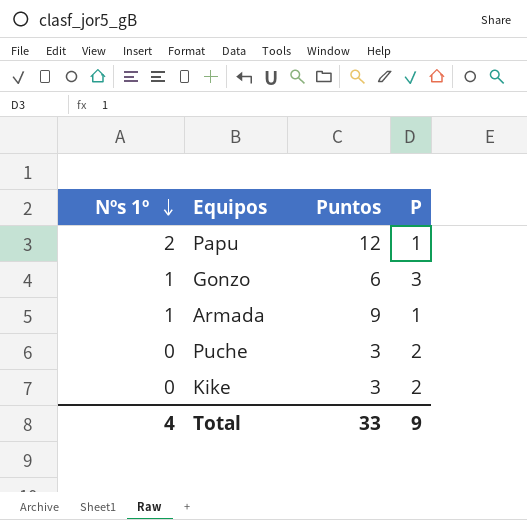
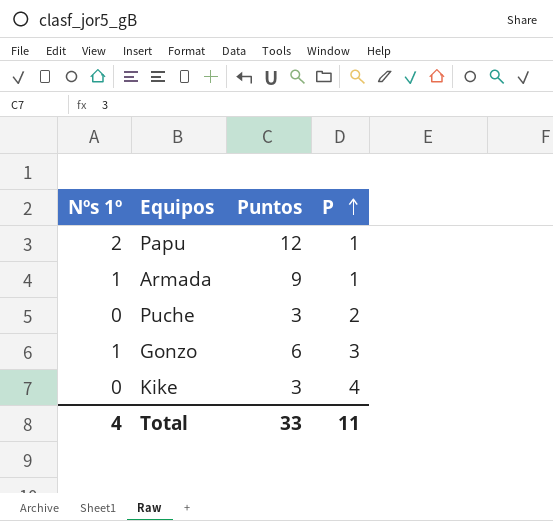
row order: Nºs 1º descending -> P ascending
Kike | P: 2 -> 4
Total | P: 9 -> 11

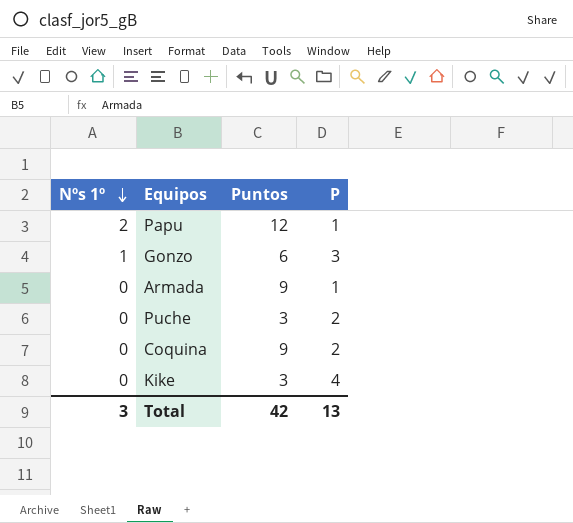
row order: P ascending -> Nºs 1º descending
Armada | Nºs 1º: 1 -> 0
row Coquina: none -> 0 | 9 | 2
Total | Nºs 1º: 4 -> 3
Total | Puntos: 33 -> 42
Total | P: 11 -> 13

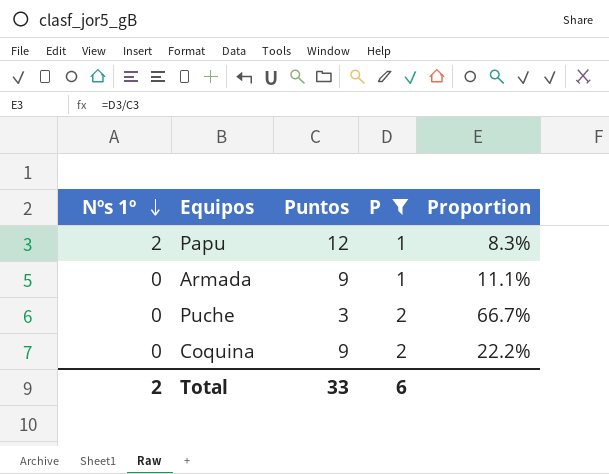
filter: none -> P <= 2
column Proportion | formula: none -> [P] / [Puntos]
Total | Nºs 1º: 3 -> 2
Total | Puntos: 42 -> 33
Total | P: 13 -> 6

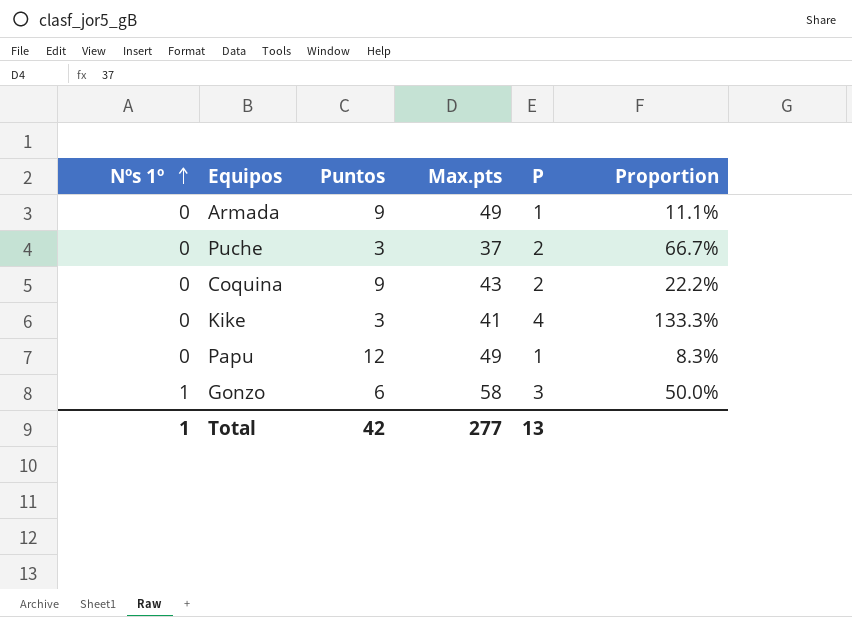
filter: P <= 2 -> none
row order: Nºs 1º descending -> Nºs 1º ascending
column Max.pts | position: none -> 4
Papu | Nºs 1º: 2 -> 0
Total | Nºs 1º: 2 -> 1
Total | Puntos: 33 -> 42
Total | P: 6 -> 13

